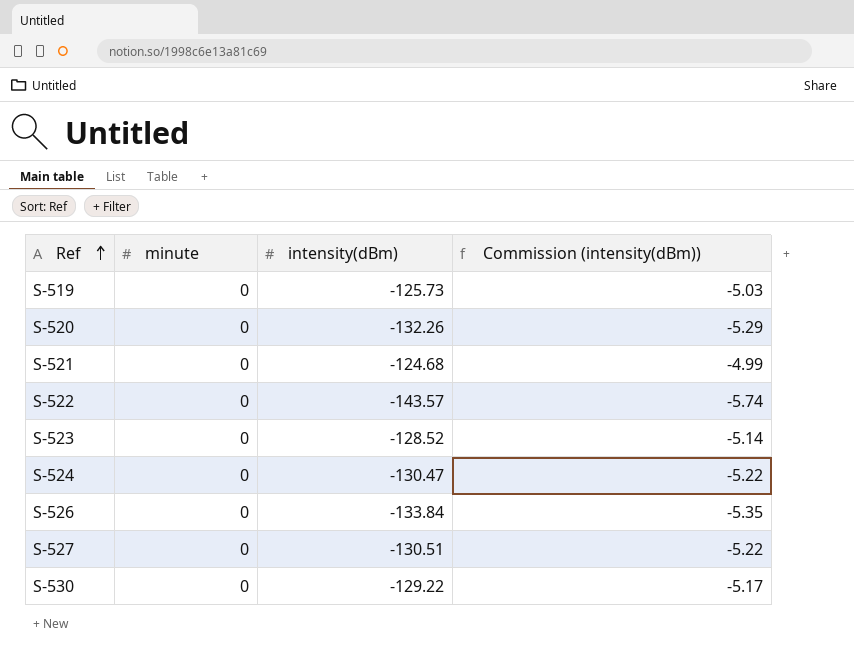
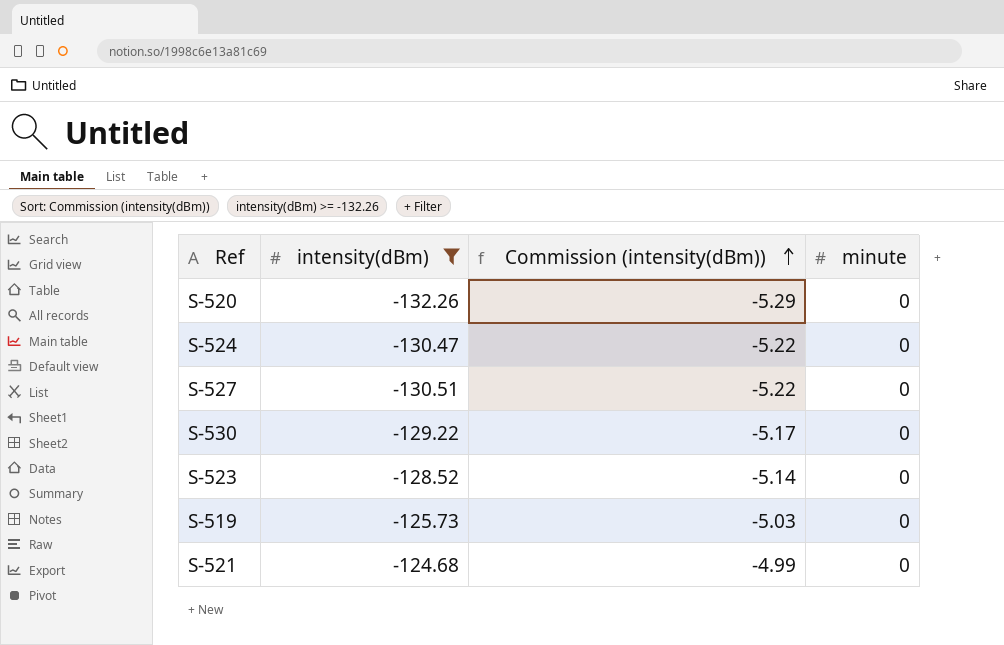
filter: none -> intensity(dBm) >= -132.26
row order: Ref ascending -> Commission (intensity(dBm)) ascending
column minute | position: 2 -> 4

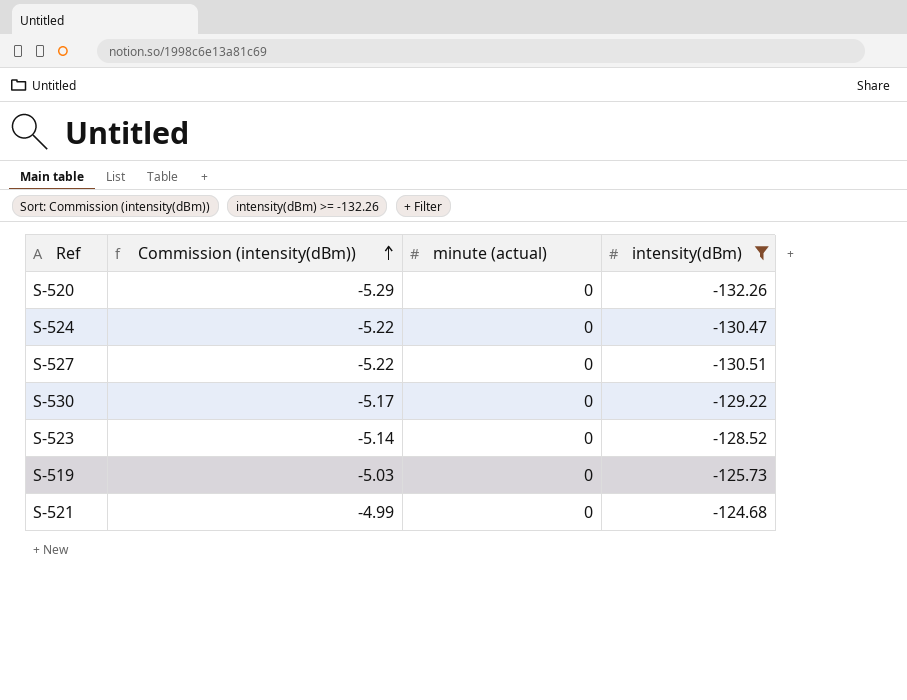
column name: minute -> minute (actual)
column intensity(dBm) | position: 2 -> 4

